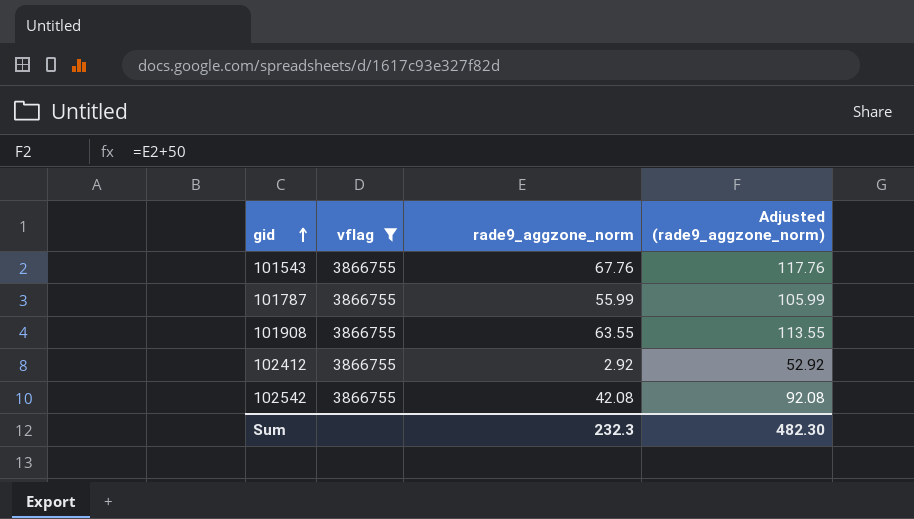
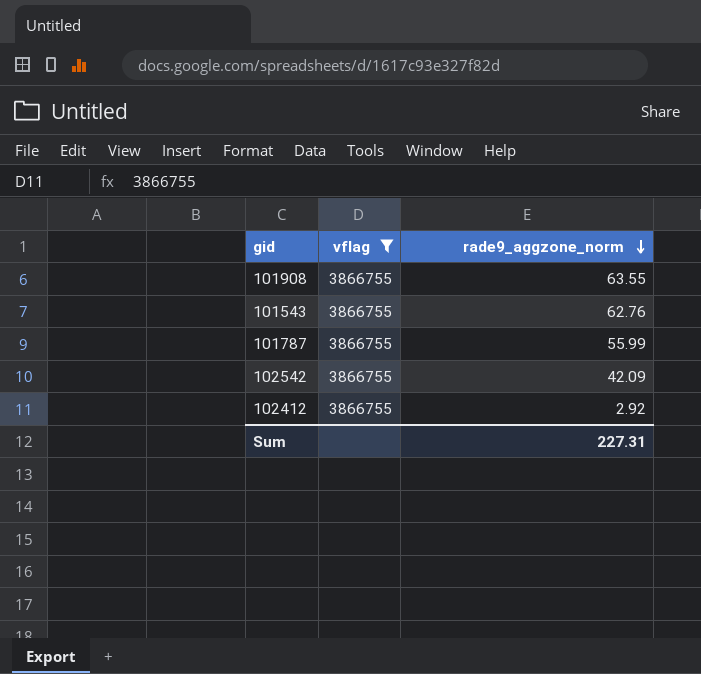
row order: gid ascending -> rade9_aggzone_norm descending
column Adjusted (rade9_aggzone_norm) | formula: [rade9_aggzone_norm] + 50 -> none
101543 | rade9_aggzone_norm: 67.76 -> 62.76
102542 | rade9_aggzone_norm: 42.08 -> 42.09
Sum | rade9_aggzone_norm: 232.3 -> 227.31

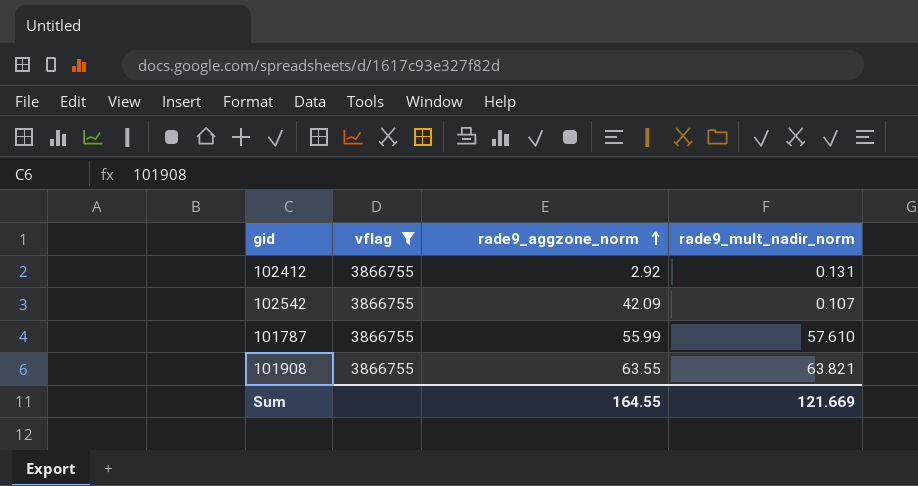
row order: rade9_aggzone_norm descending -> rade9_aggzone_norm ascending
column rade9_mult_nadir_norm | position: none -> 4
row 101543: 3866755 | 62.76 -> none
Sum | rade9_aggzone_norm: 227.31 -> 164.55

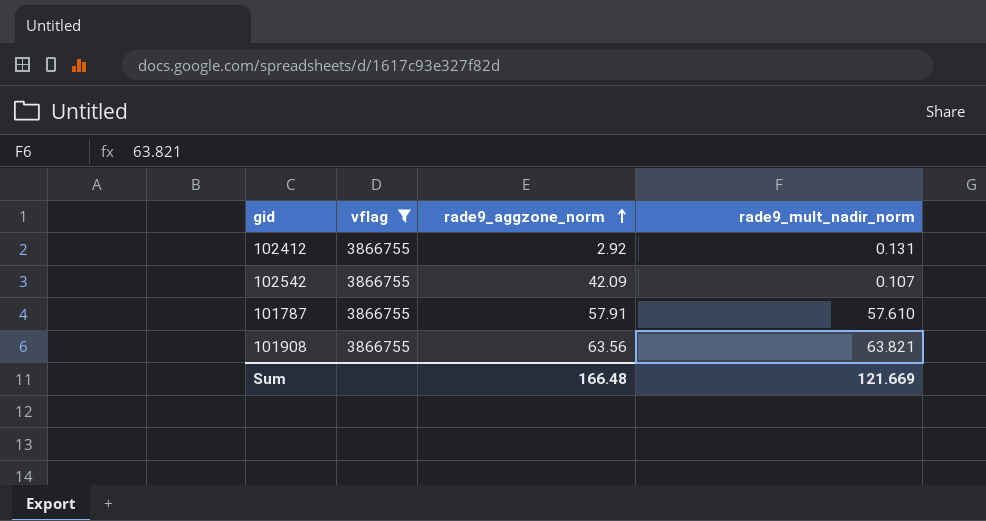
101787 | rade9_aggzone_norm: 55.99 -> 57.91
101908 | rade9_aggzone_norm: 63.55 -> 63.56
Sum | rade9_aggzone_norm: 164.55 -> 166.48

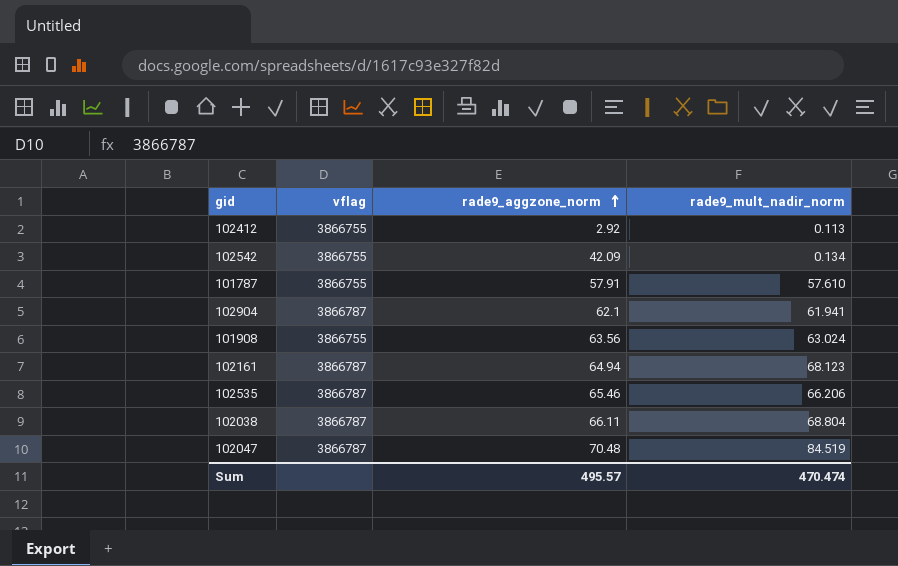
filter: vflag = 3866755 -> none
102412 | rade9_mult_nadir_norm: 0.131 -> 0.113
102542 | rade9_mult_nadir_norm: 0.107 -> 0.134
101908 | rade9_mult_nadir_norm: 63.821 -> 63.024
Sum | rade9_aggzone_norm: 166.48 -> 495.57
Sum | rade9_mult_nadir_norm: 121.669 -> 470.474

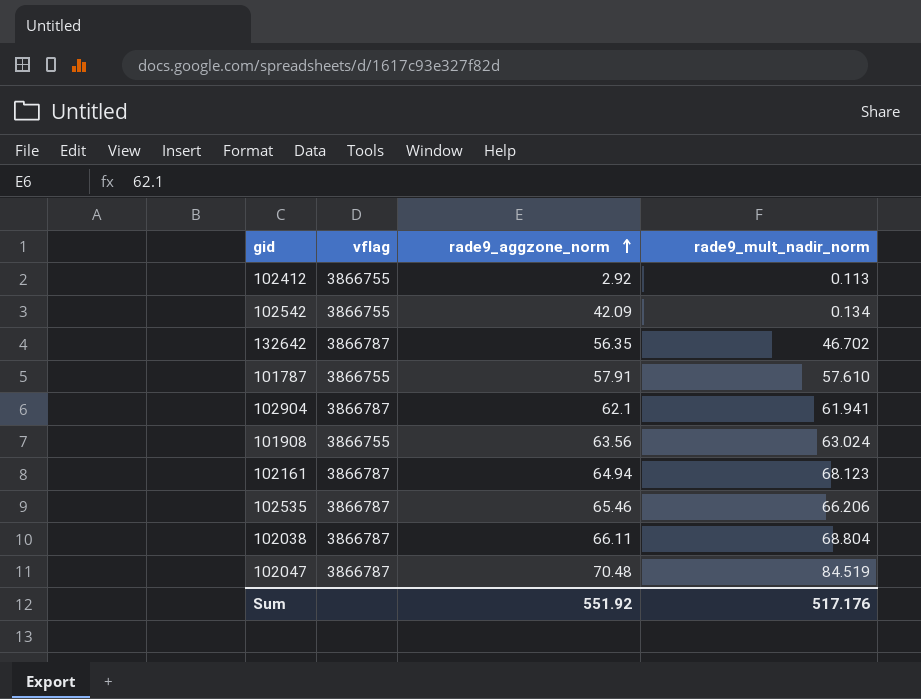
row 132642: none -> 3866787 | 56.35 | 46.702
Sum | rade9_aggzone_norm: 495.57 -> 551.92
Sum | rade9_mult_nadir_norm: 470.474 -> 517.176

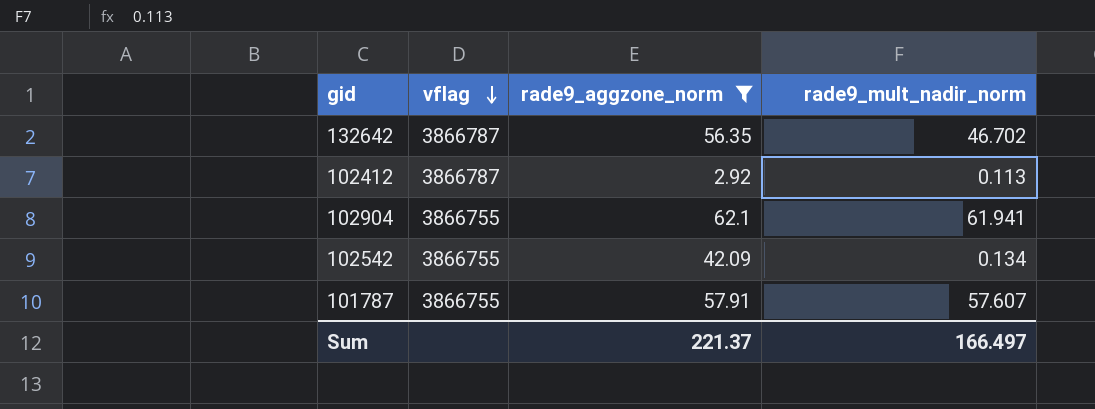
filter: none -> rade9_aggzone_norm <= 62.1
row order: rade9_aggzone_norm ascending -> vflag descending
102412 | vflag: 3866755 -> 3866787
102904 | vflag: 3866787 -> 3866755
101787 | rade9_mult_nadir_norm: 57.610 -> 57.607
Sum | rade9_aggzone_norm: 551.92 -> 221.37
Sum | rade9_mult_nadir_norm: 517.176 -> 166.497

